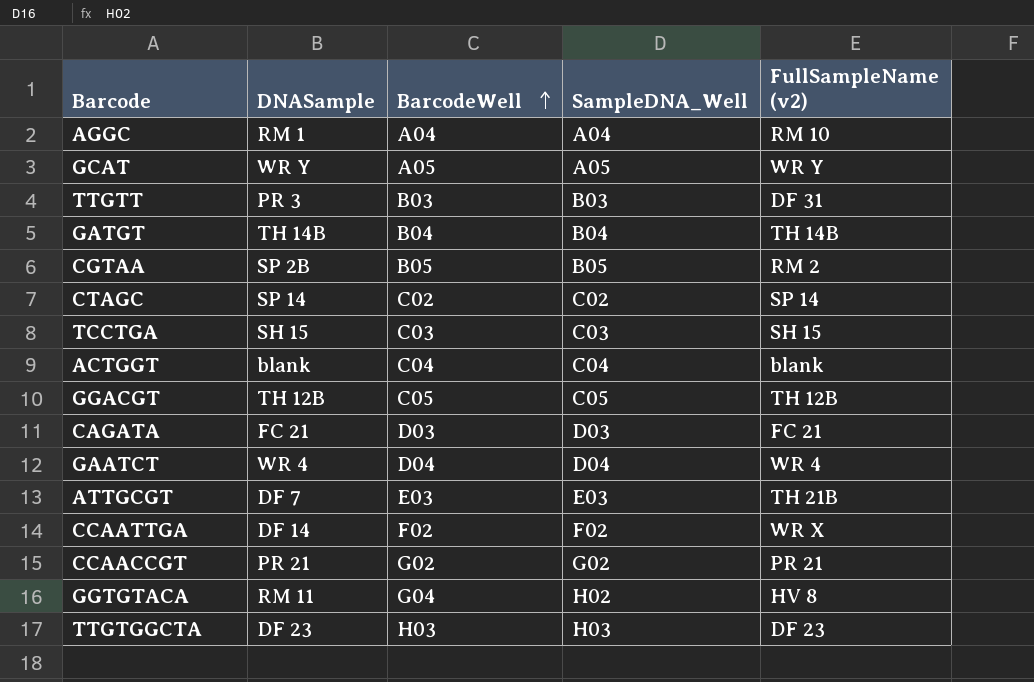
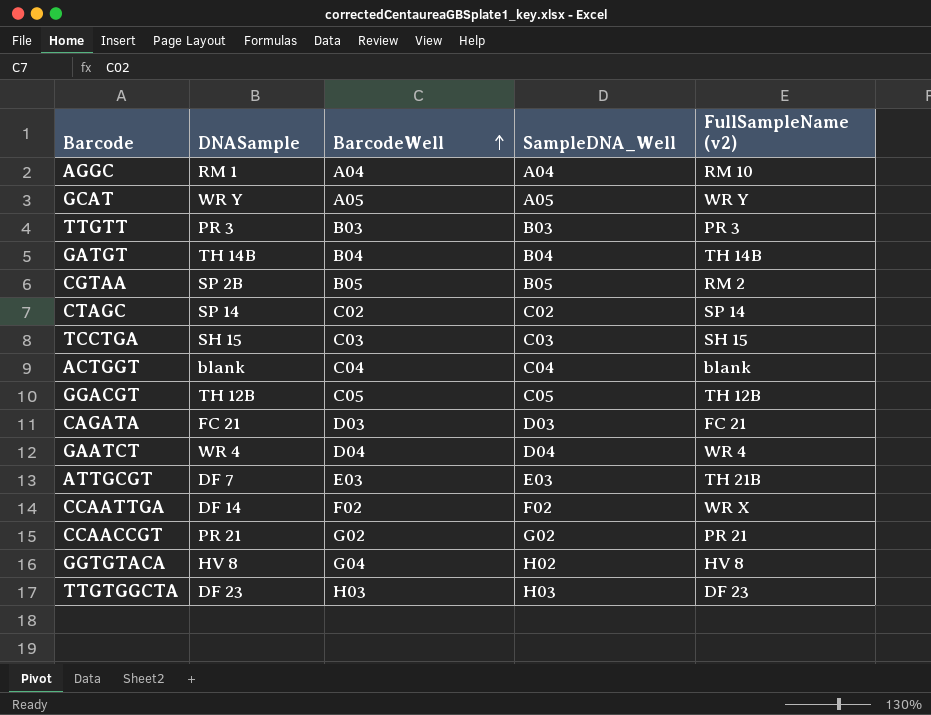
TTGTT | FullSampleName (v2): DF 31 -> PR 3
GGTGTACA | DNASample: RM 11 -> HV 8

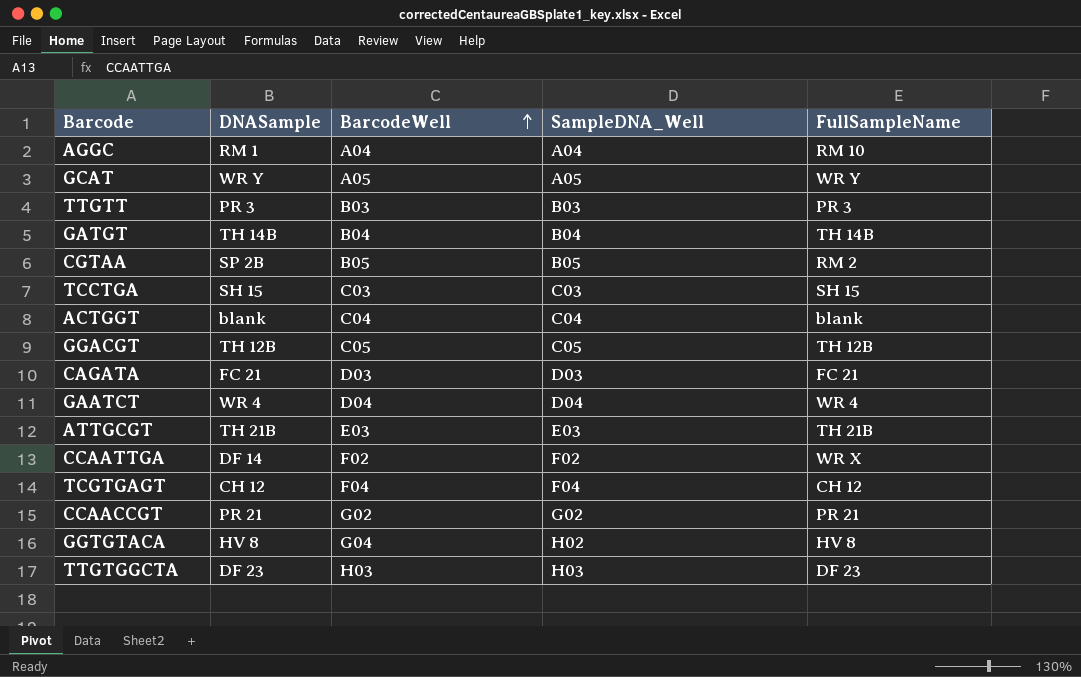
column name: FullSampleName (v2) -> FullSampleName
row CTAGC: SP 14 | C02 | C02 | SP 14 -> none
ATTGCGT | DNASample: DF 7 -> TH 21B
row TCGTGAGT: none -> CH 12 | F04 | F04 | CH 12

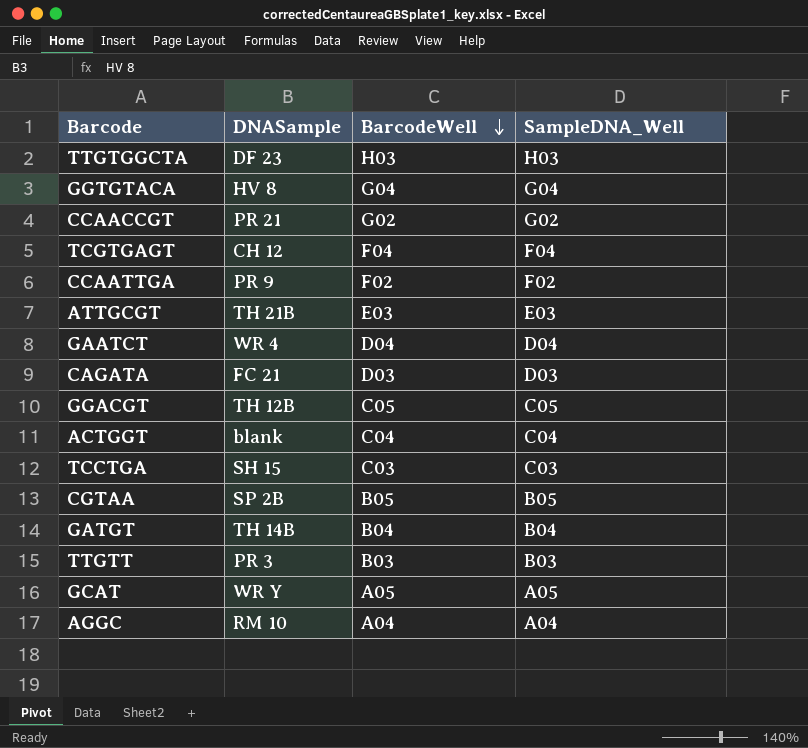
row order: BarcodeWell ascending -> BarcodeWell descending
column FullSampleName | position: 5 -> none
GGTGTACA | SampleDNA_Well: H02 -> G04
CCAATTGA | DNASample: DF 14 -> PR 9
AGGC | DNASample: RM 1 -> RM 10

